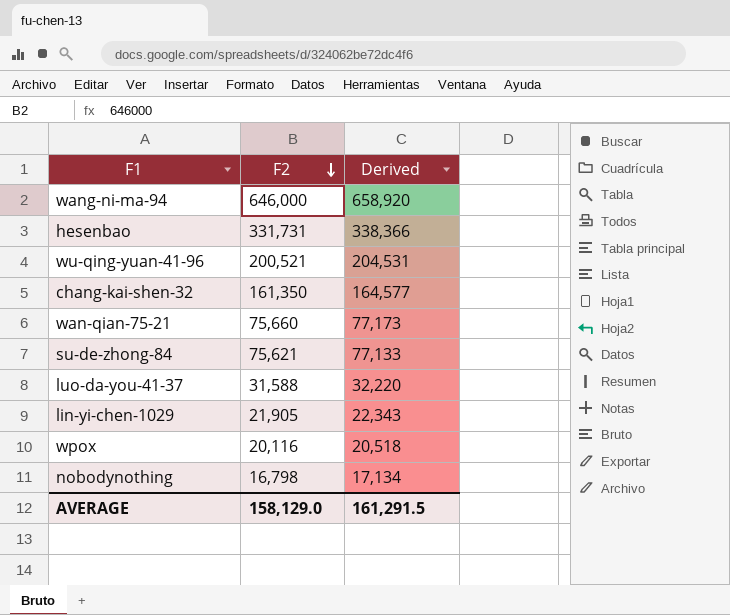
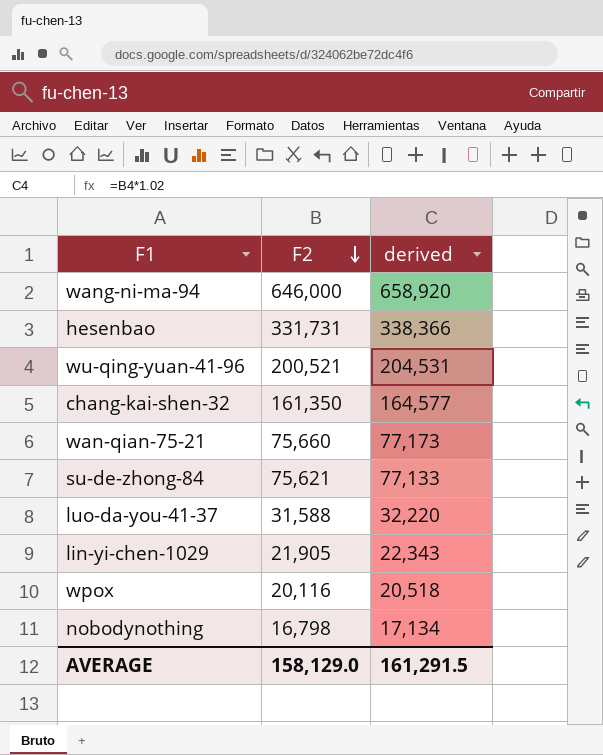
column name: Derived -> derived

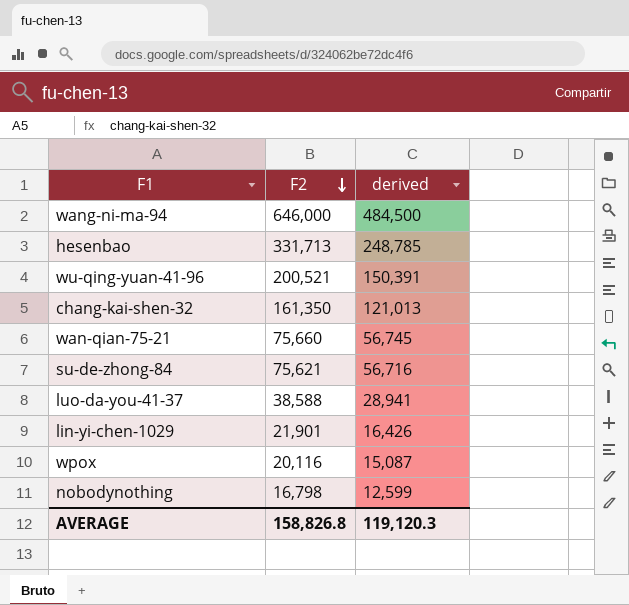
column derived | formula: [F2] * 1.02 -> [F2] * 0.75
hesenbao | F2: 331,731 -> 331,713
luo-da-you-41-37 | F2: 31,588 -> 38,588
lin-yi-chen-1029 | F2: 21,905 -> 21,901
AVERAGE | F2: 158,129.0 -> 158,826.8
AVERAGE | derived: 161,291.5 -> 119,120.3

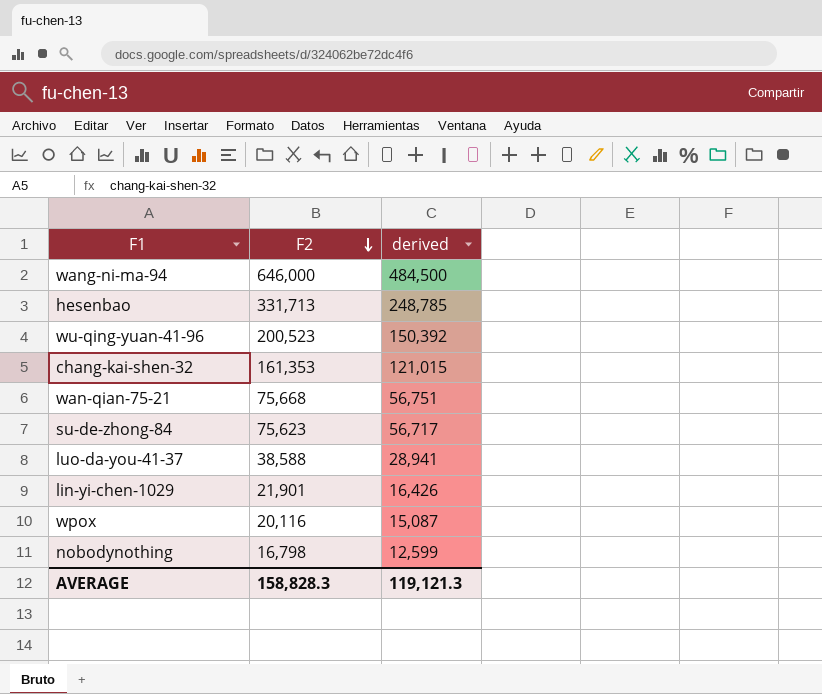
wu-qing-yuan-41-96 | F2: 200,521 -> 200,523
wu-qing-yuan-41-96 | derived: 150,391 -> 150,392
chang-kai-shen-32 | F2: 161,350 -> 161,353
chang-kai-shen-32 | derived: 121,013 -> 121,015
wan-qian-75-21 | F2: 75,660 -> 75,668
wan-qian-75-21 | derived: 56,745 -> 56,751
su-de-zhong-84 | F2: 75,621 -> 75,623
su-de-zhong-84 | derived: 56,716 -> 56,717
AVERAGE | F2: 158,826.8 -> 158,828.3
AVERAGE | derived: 119,120.3 -> 119,121.3

